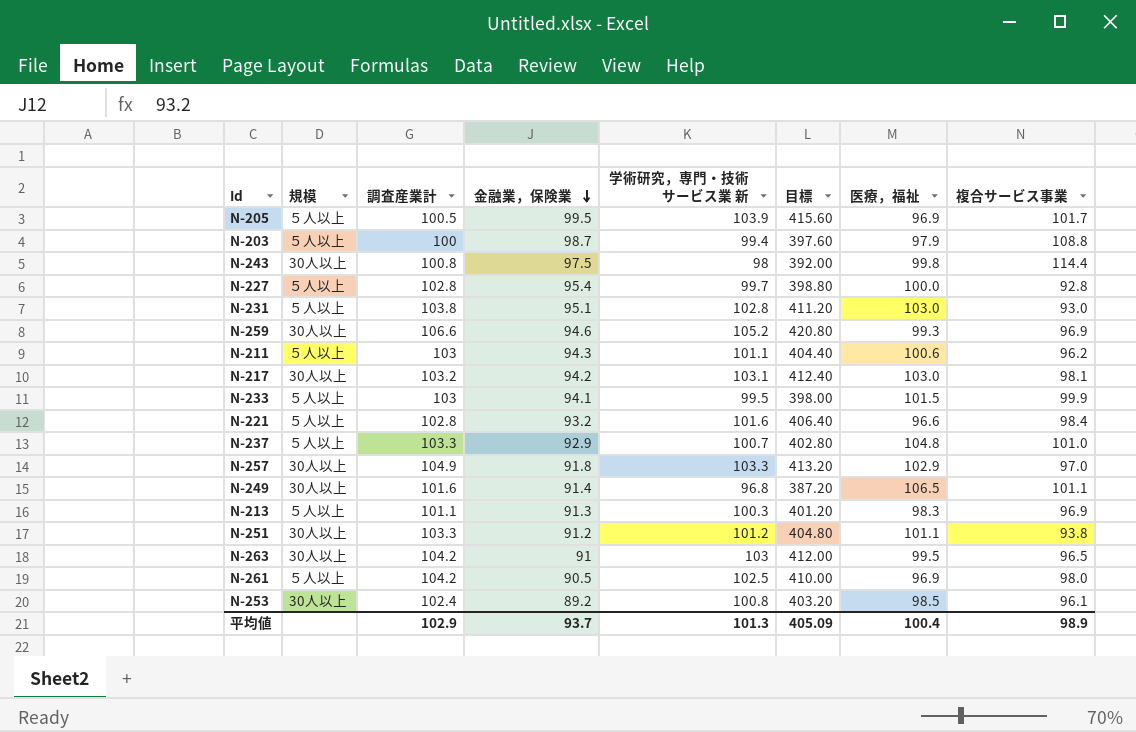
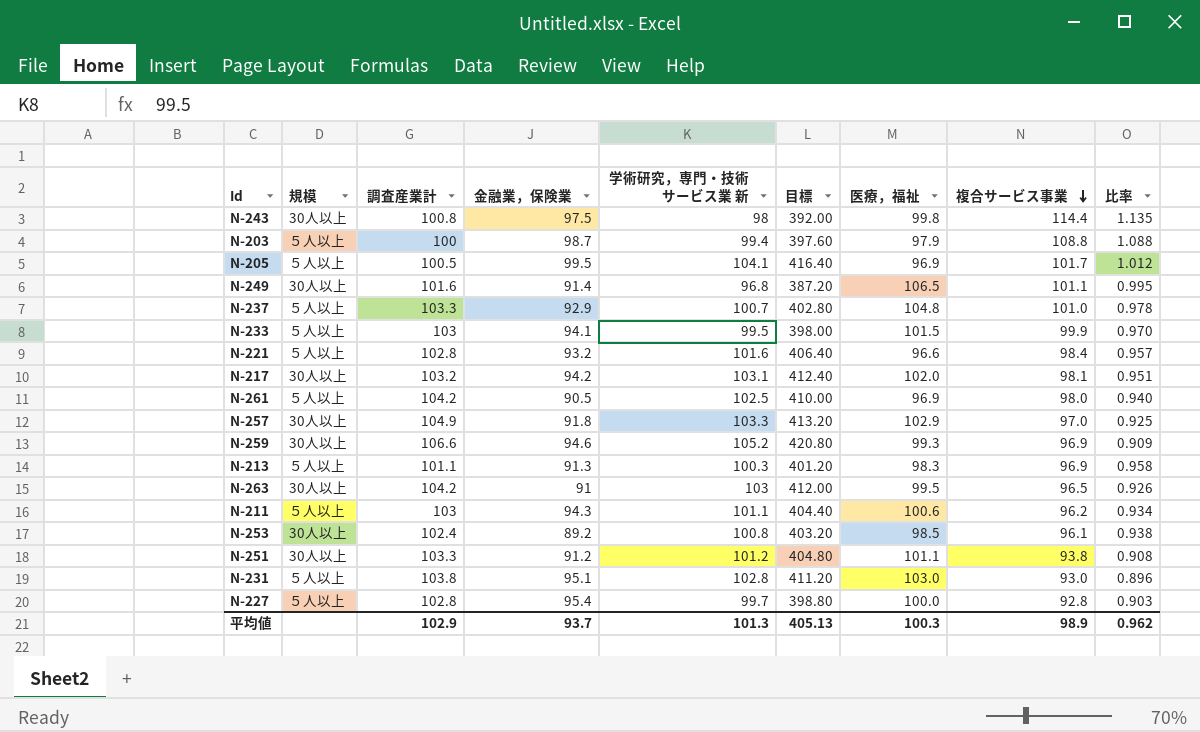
row order: 金融業，保険業 descending -> 複合サービス事業 descending
column 比率 | formula: none -> [複合サービス事業] / [調査産業計]
N-205 | 学術研究，専門・技術サービス業 新: 103.9 -> 104.1
N-205 | 目標: 415.60 -> 416.40
N-217 | 医療，福祉: 103.0 -> 102.0
平均値 | 目標: 405.09 -> 405.13
平均値 | 医療，福祉: 100.4 -> 100.3

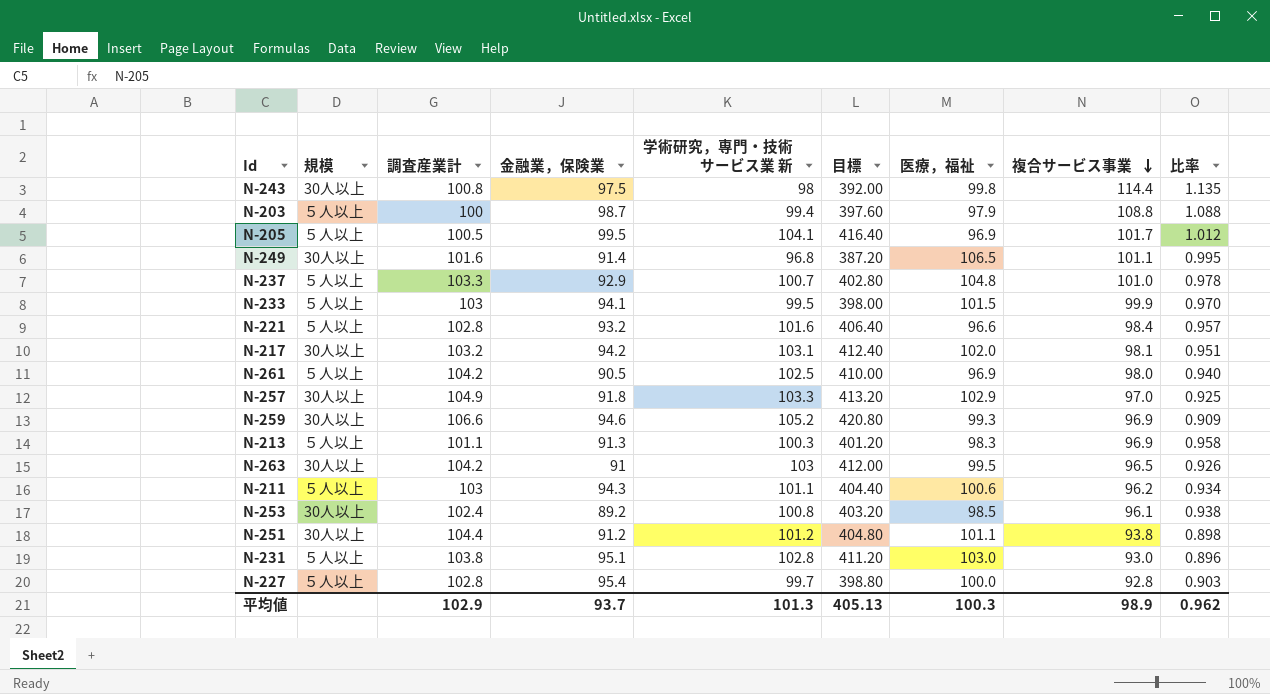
N-251 | 調査産業計: 103.3 -> 104.4
N-251 | 比率: 0.908 -> 0.898

